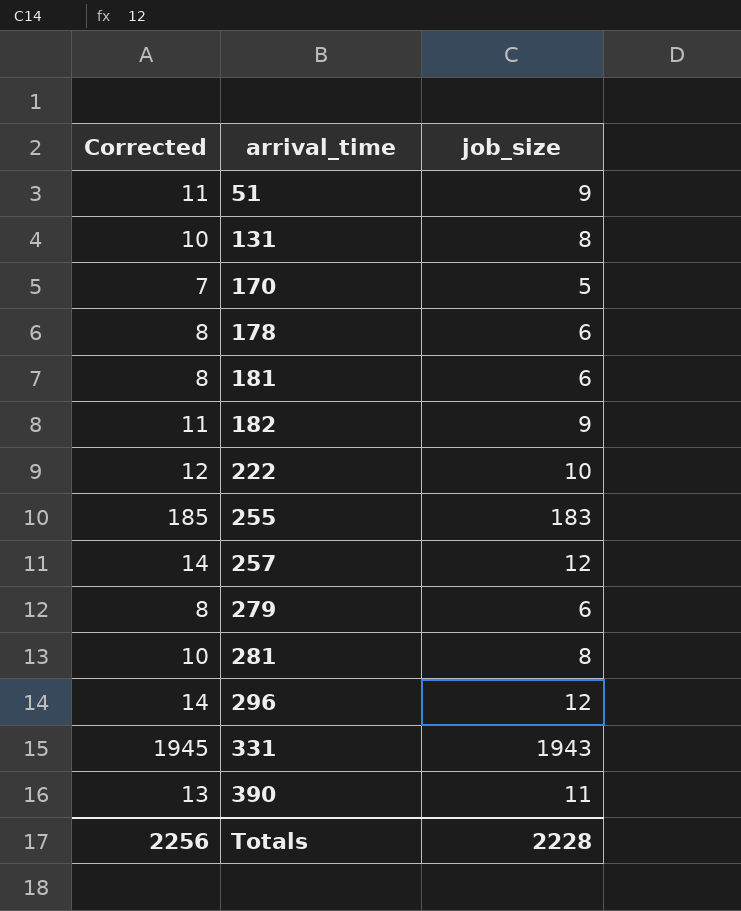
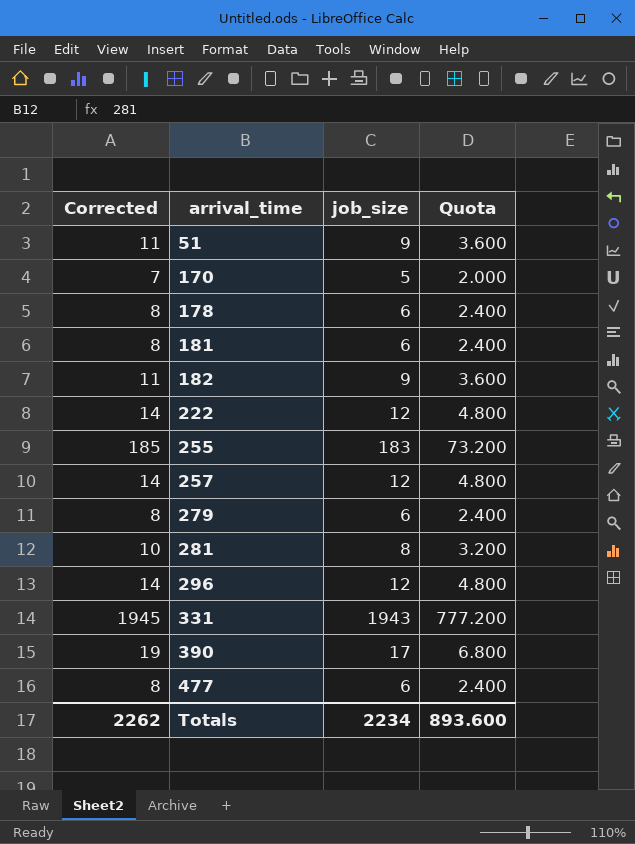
column Quota | formula: none -> [job_size] * 0.4
row 131: 10 | 8 -> none
222 | Corrected: 12 -> 14
222 | job_size: 10 -> 12
390 | Corrected: 13 -> 19
390 | job_size: 11 -> 17
row 477: none -> 8 | 6 | 2.400
Totals | Corrected: 2256 -> 2262
Totals | job_size: 2228 -> 2234

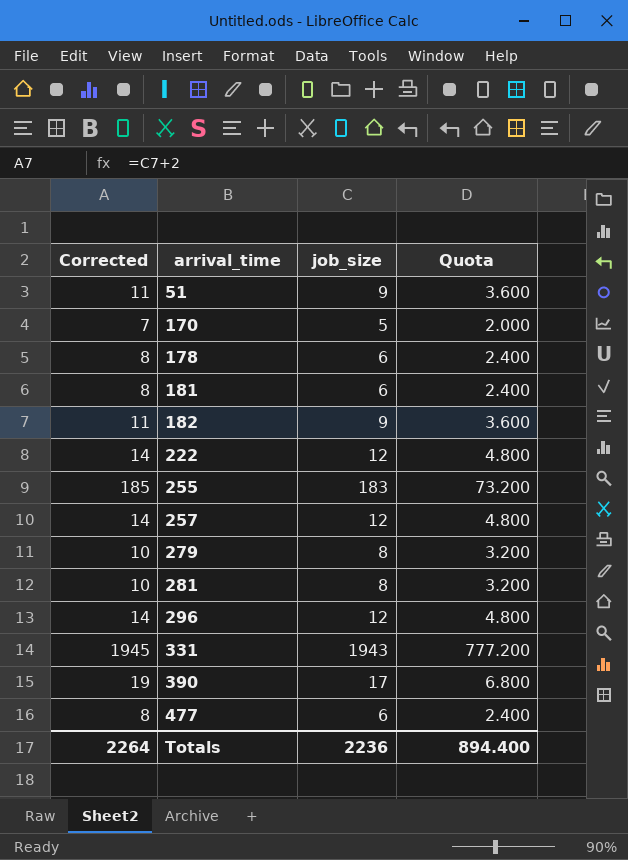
279 | Corrected: 8 -> 10
279 | job_size: 6 -> 8
279 | Quota: 2.400 -> 3.200
Totals | Corrected: 2262 -> 2264
Totals | job_size: 2234 -> 2236
Totals | Quota: 893.600 -> 894.400

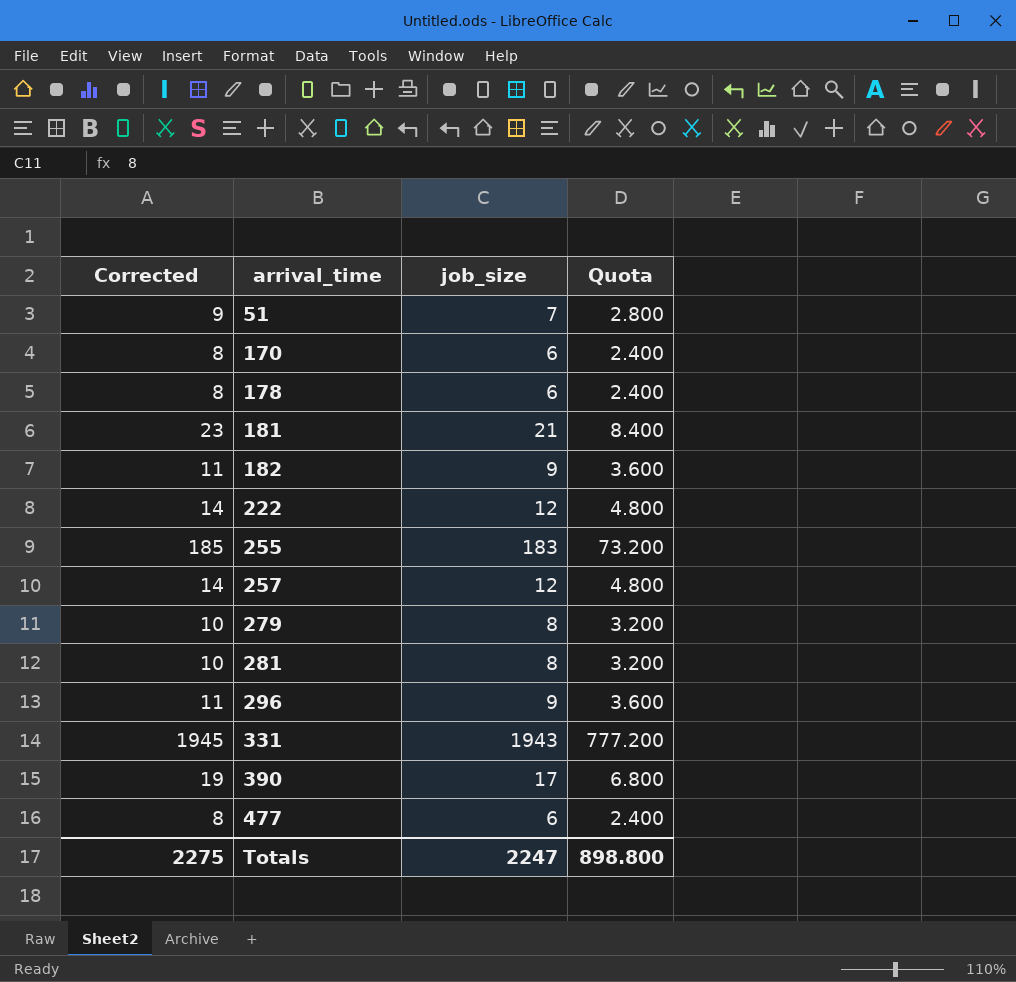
51 | Corrected: 11 -> 9
51 | job_size: 9 -> 7
51 | Quota: 3.600 -> 2.800
170 | Corrected: 7 -> 8
170 | job_size: 5 -> 6
170 | Quota: 2.000 -> 2.400
181 | Corrected: 8 -> 23
181 | job_size: 6 -> 21
181 | Quota: 2.400 -> 8.400
296 | Corrected: 14 -> 11
296 | job_size: 12 -> 9
296 | Quota: 4.800 -> 3.600
Totals | Corrected: 2264 -> 2275
Totals | job_size: 2236 -> 2247
Totals | Quota: 894.400 -> 898.800

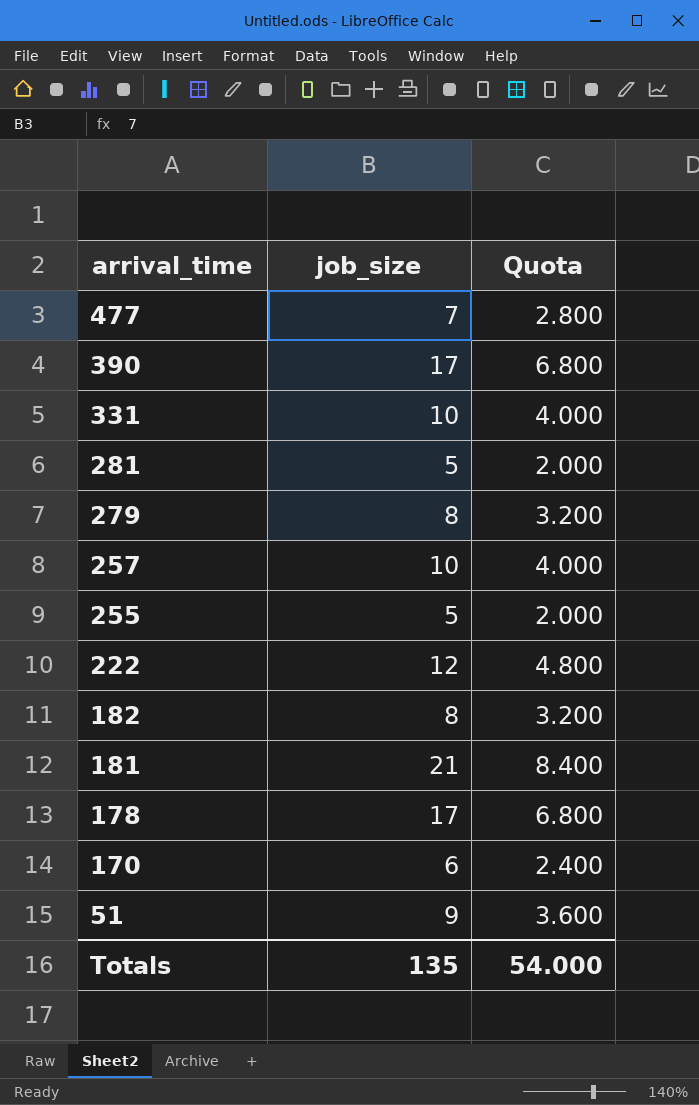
row order: arrival_time ascending -> arrival_time descending
column Corrected | formula: [job_size] + 2 -> none
row 296: 11 | 9 | 3.600 -> none
477 | job_size: 6 -> 7
477 | Quota: 2.400 -> 2.800
331 | job_size: 1943 -> 10
331 | Quota: 777.200 -> 4.000
281 | job_size: 8 -> 5
281 | Quota: 3.200 -> 2.000
257 | job_size: 12 -> 10
257 | Quota: 4.800 -> 4.000
255 | job_size: 183 -> 5
255 | Quota: 73.200 -> 2.000
182 | job_size: 9 -> 8
182 | Quota: 3.600 -> 3.200
178 | job_size: 6 -> 17
178 | Quota: 2.400 -> 6.800
51 | job_size: 7 -> 9
51 | Quota: 2.800 -> 3.600
Totals | job_size: 2247 -> 135
Totals | Quota: 898.800 -> 54.000

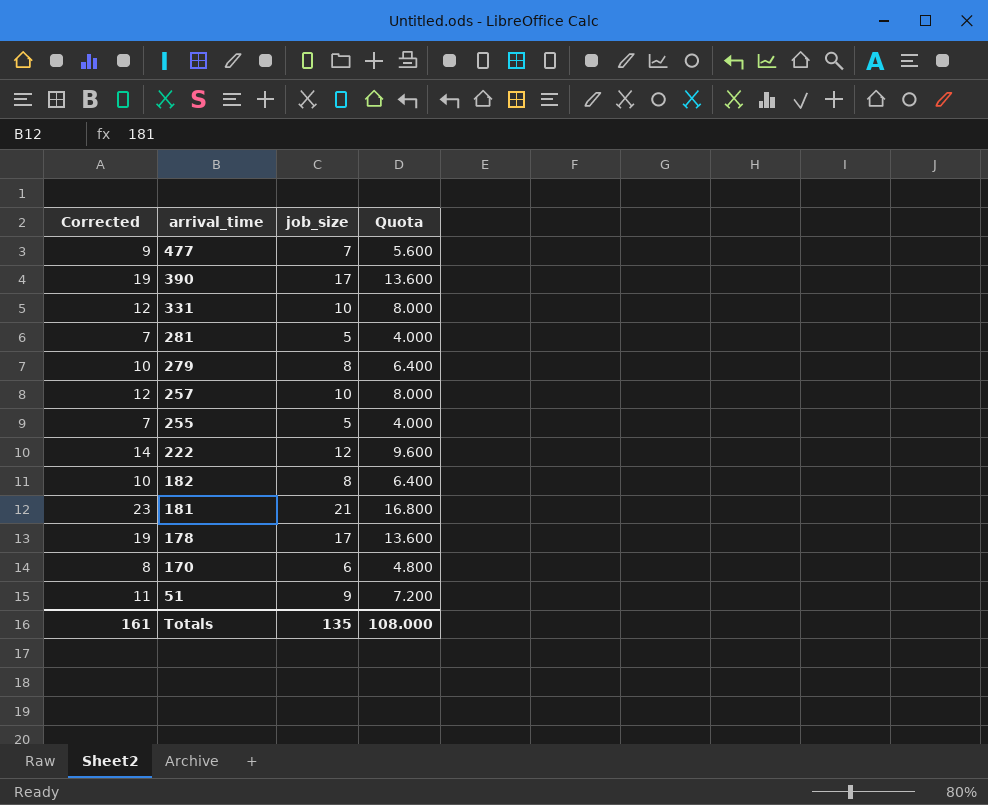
column Corrected | formula: none -> [job_size] + 2
column Quota | formula: [job_size] * 0.4 -> [job_size] * 0.8
Totals | Quota: 54.000 -> 108.000

